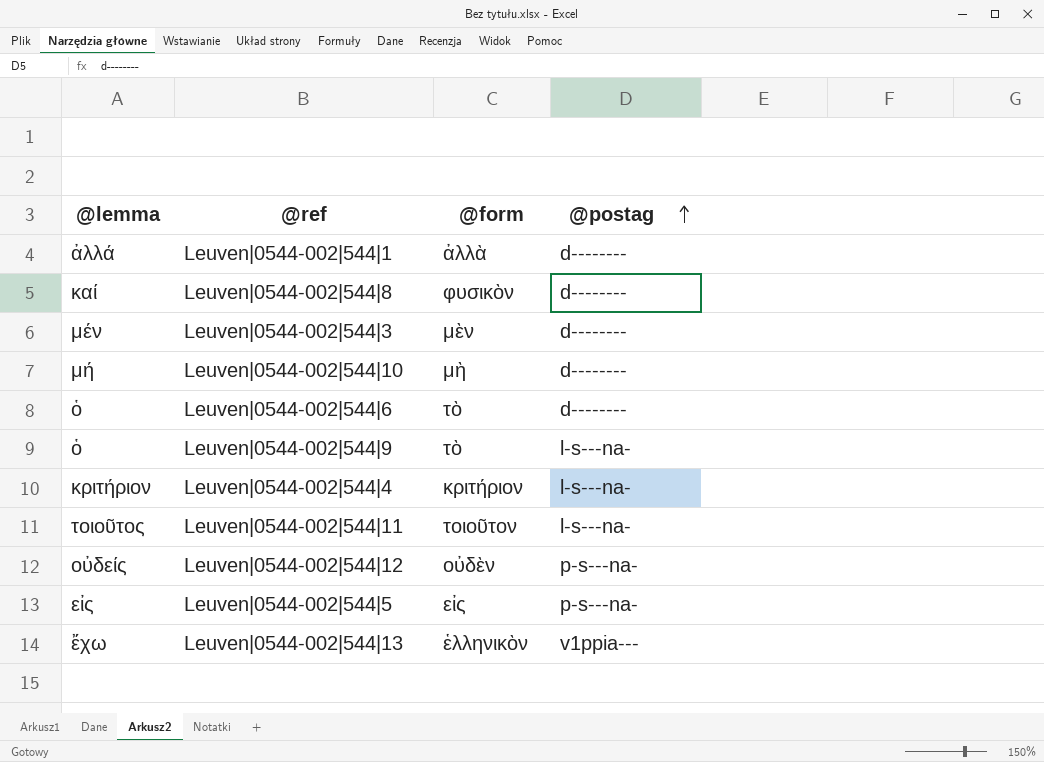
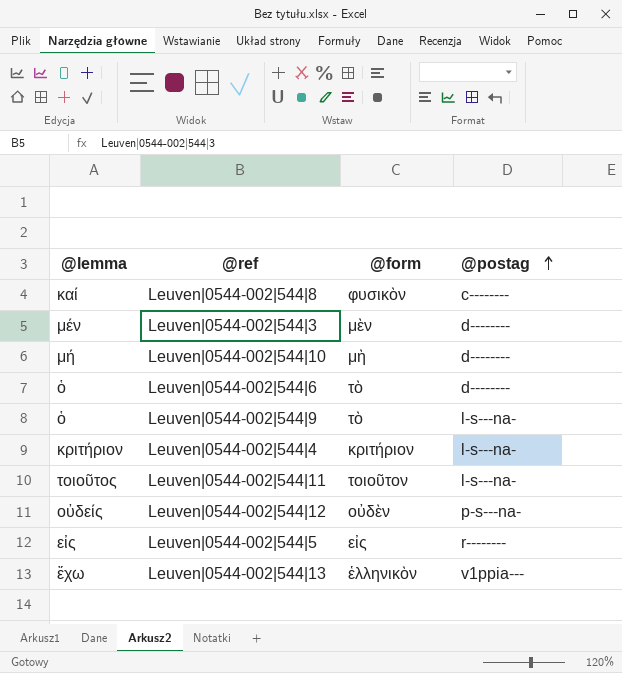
row Leuven|0544-002|544|1: ἀλλά | ἀλλὰ | d-------- -> none
Leuven|0544-002|544|8 | @postag: d-------- -> c--------
Leuven|0544-002|544|5 | @postag: p-s---na- -> r--------

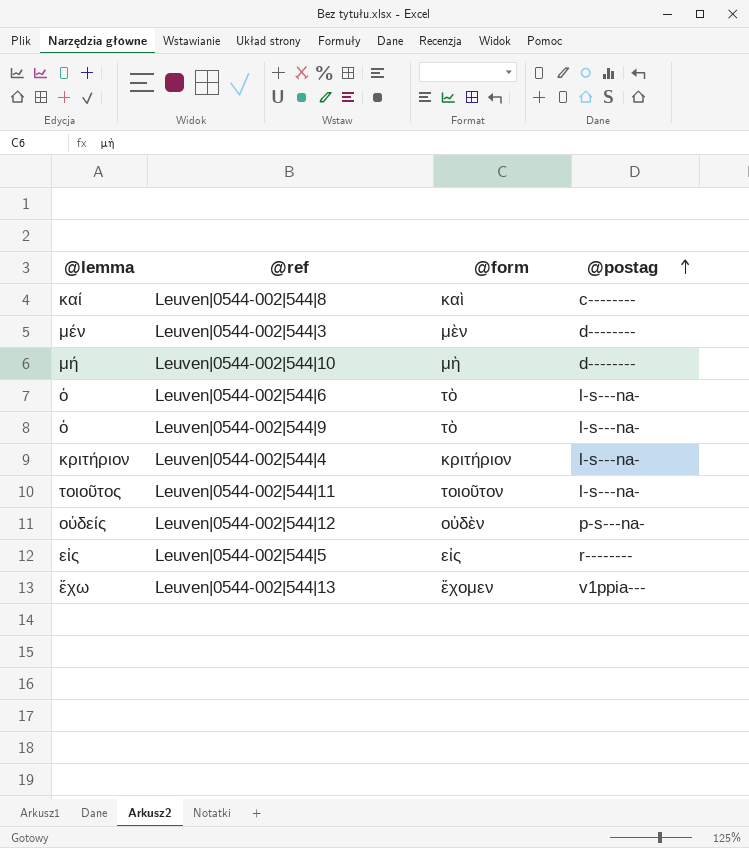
Leuven|0544-002|544|8 | @form: φυσικὸν -> καὶ
Leuven|0544-002|544|6 | @postag: d-------- -> l-s---na-
Leuven|0544-002|544|13 | @form: ἑλληνικὸν -> ἔχομεν

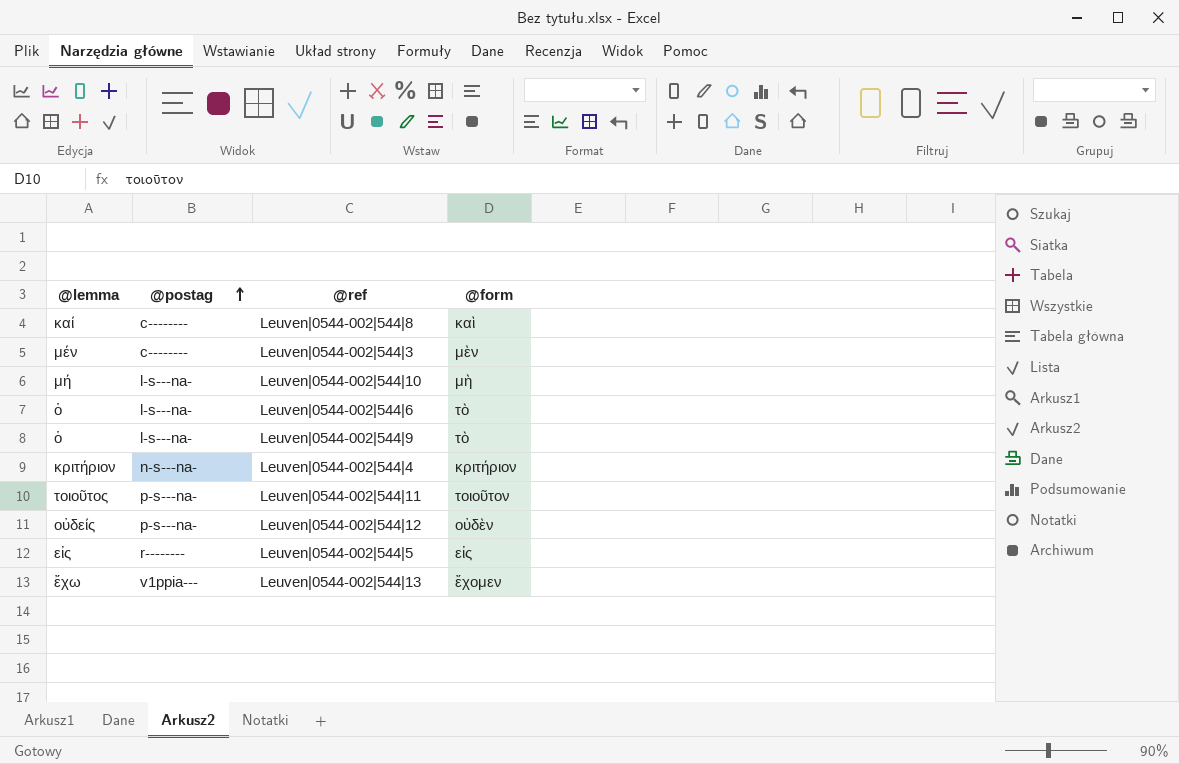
column @postag | position: 4 -> 2
Leuven|0544-002|544|3 | @postag: d-------- -> c--------
Leuven|0544-002|544|10 | @postag: d-------- -> l-s---na-
Leuven|0544-002|544|4 | @postag: l-s---na- -> n-s---na-
Leuven|0544-002|544|11 | @postag: l-s---na- -> p-s---na-

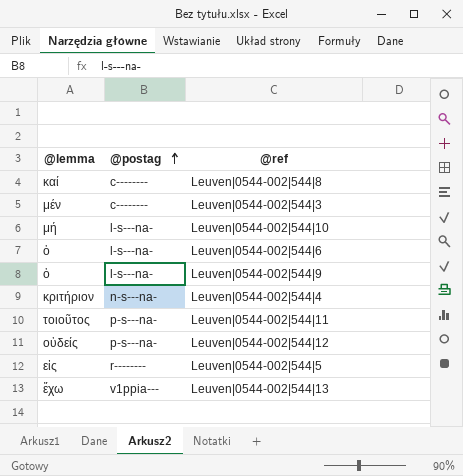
column @form | position: 4 -> none

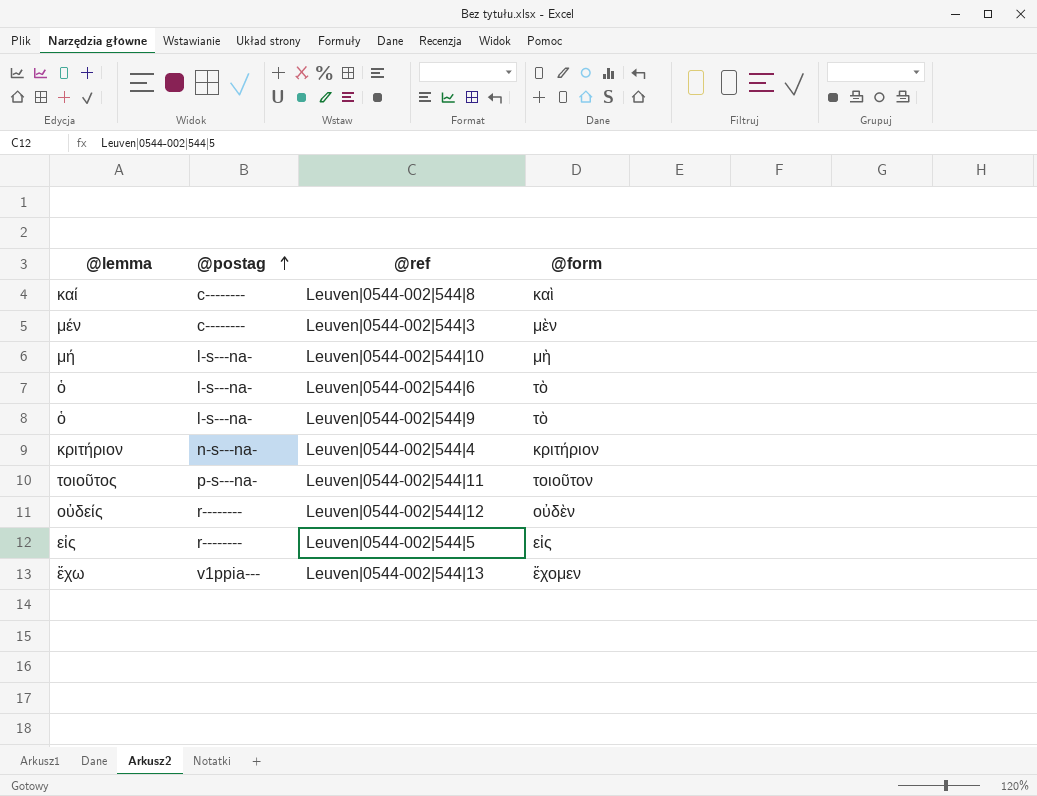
column @form | position: none -> 4
Leuven|0544-002|544|12 | @postag: p-s---na- -> r--------

